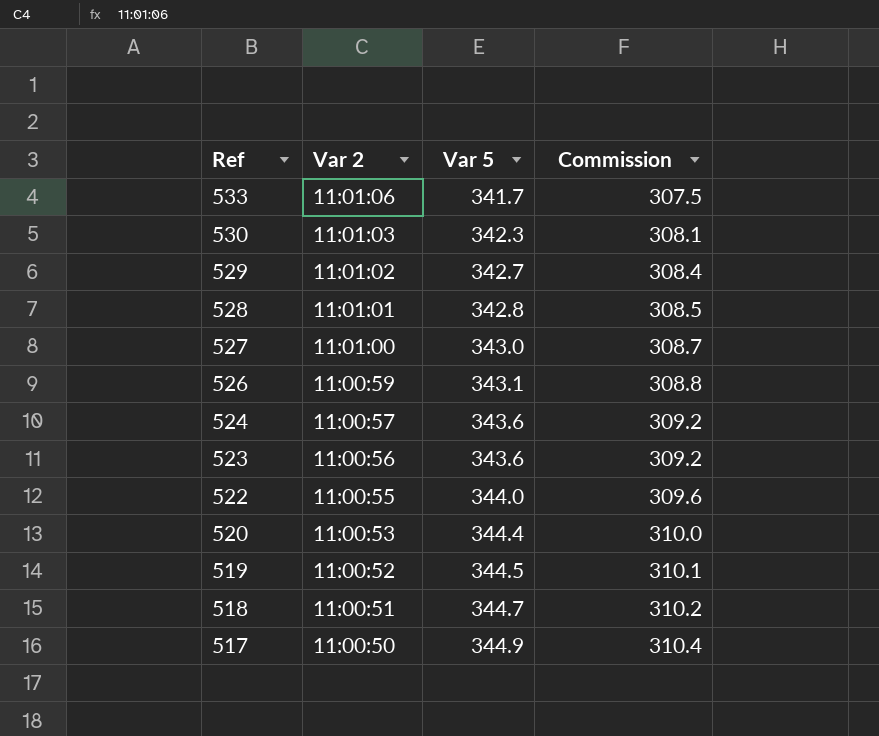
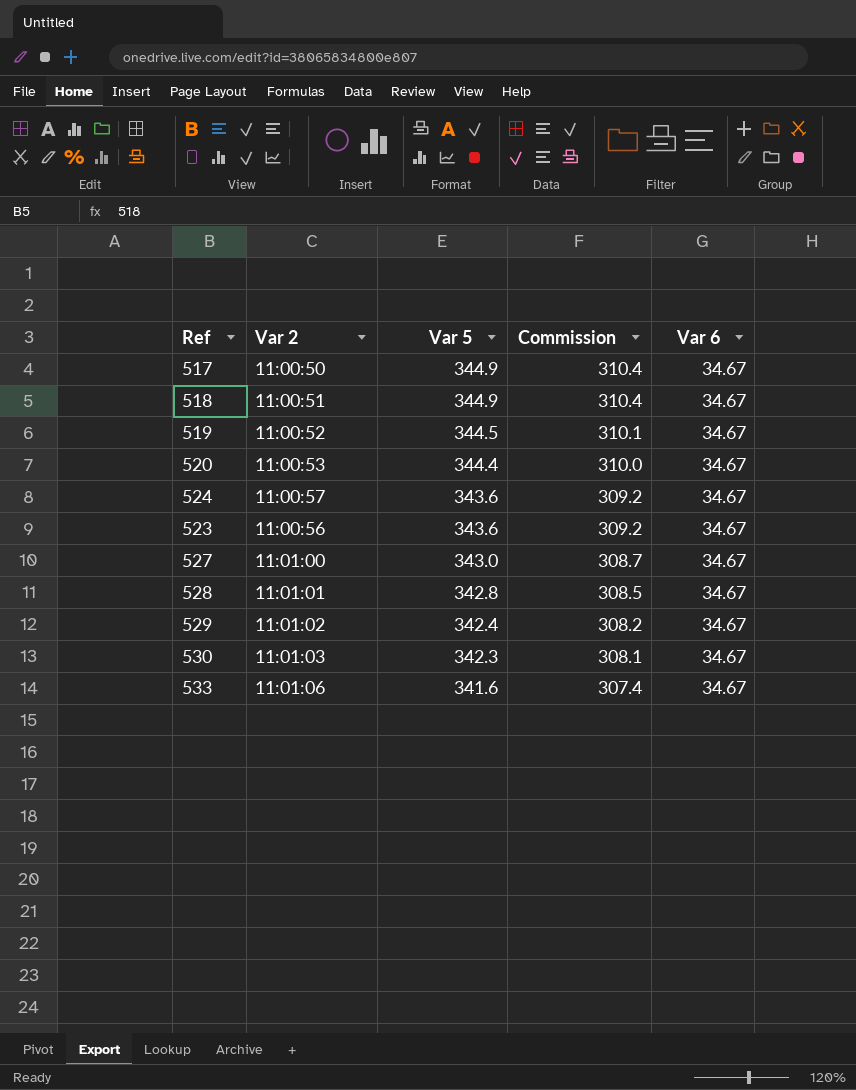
row order: Ref descending -> Var 5 descending
column Var 6 | position: none -> 5
row 526: 11:00:59 | 343.1 | 308.8 -> none
row 522: 11:00:55 | 344.0 | 309.6 -> none
518 | Var 5: 344.7 -> 344.9
518 | Commission: 310.2 -> 310.4
529 | Var 5: 342.7 -> 342.4
529 | Commission: 308.4 -> 308.2
533 | Var 5: 341.7 -> 341.6
533 | Commission: 307.5 -> 307.4

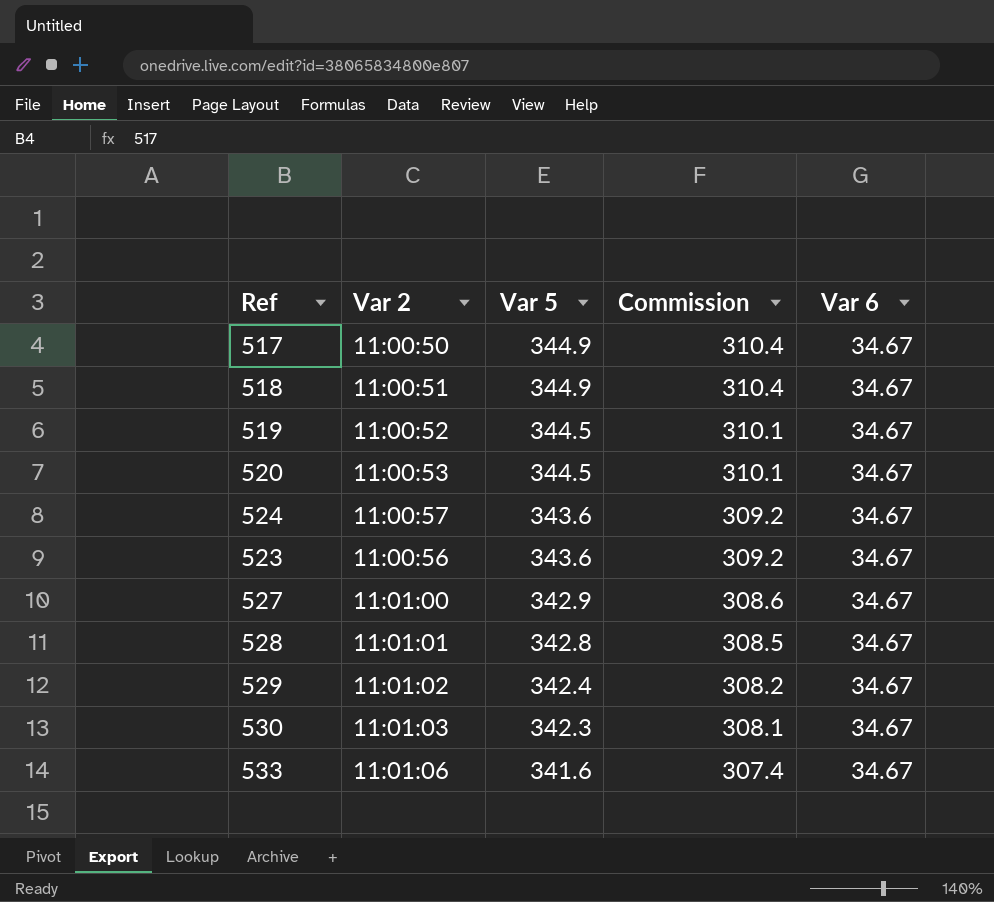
520 | Var 5: 344.4 -> 344.5
520 | Commission: 310.0 -> 310.1
527 | Var 5: 343.0 -> 342.9
527 | Commission: 308.7 -> 308.6

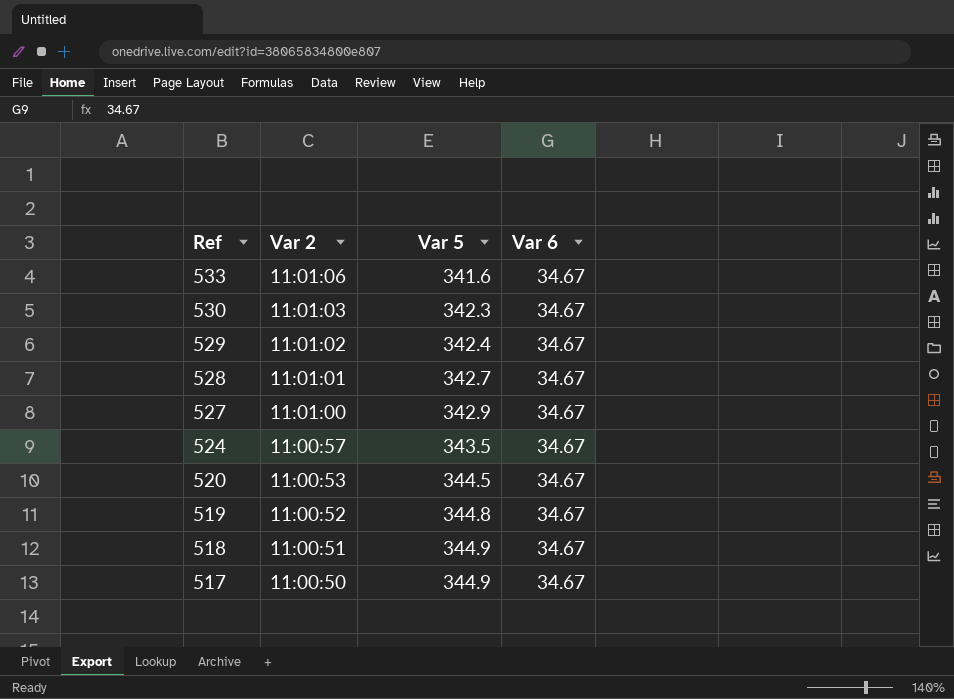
row order: Var 5 descending -> Ref descending
column Commission | formula: [Var 5] * 0.9 -> none
row 523: 11:00:56 | 343.6 | 309.2 | 34.67 -> none
528 | Var 5: 342.8 -> 342.7
524 | Var 5: 343.6 -> 343.5
519 | Var 5: 344.5 -> 344.8

